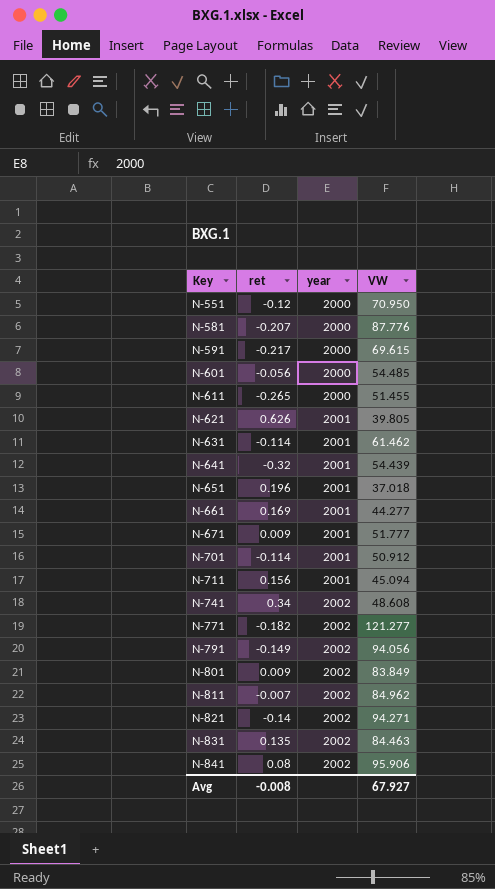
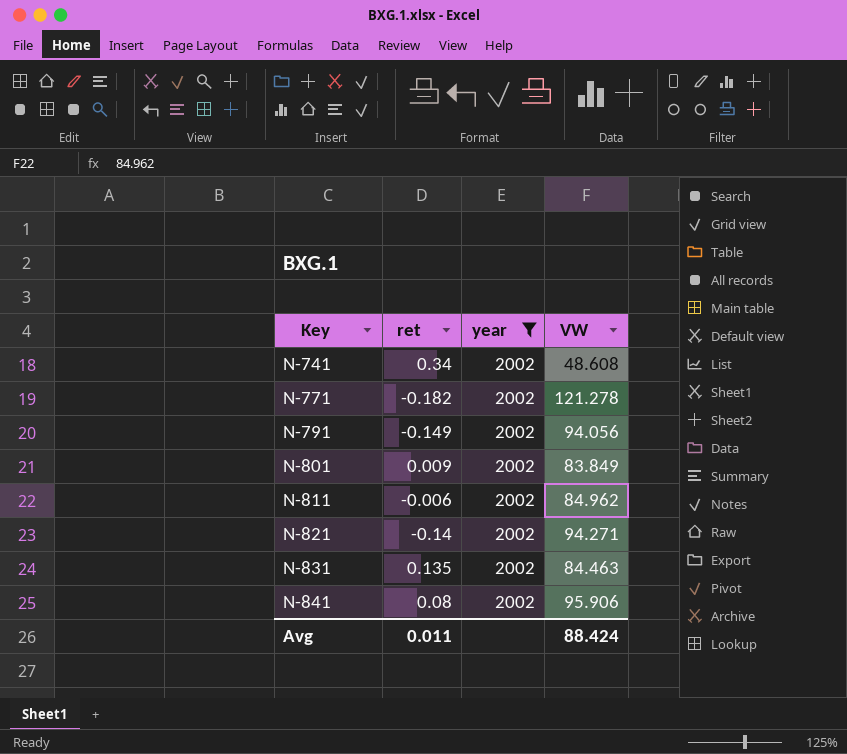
filter: none -> year = 2002
N-771 | VW: 121.277 -> 121.278
N-811 | ret: -0.007 -> -0.006
Avg | ret: -0.008 -> 0.011
Avg | VW: 67.927 -> 88.424

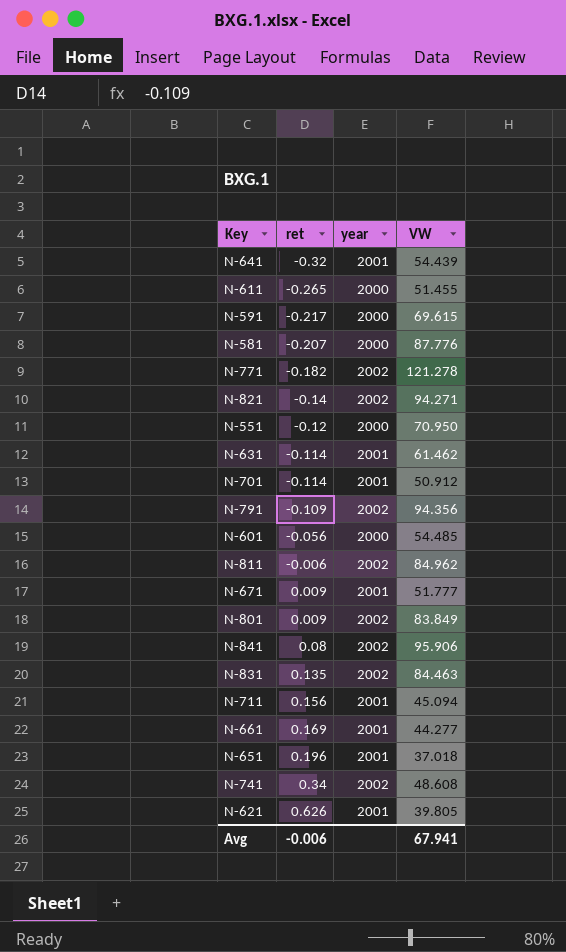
filter: year = 2002 -> none
row order: Key ascending -> ret ascending
N-791 | ret: -0.149 -> -0.109
N-791 | VW: 94.056 -> 94.356
Avg | ret: 0.011 -> -0.006
Avg | VW: 88.424 -> 67.941

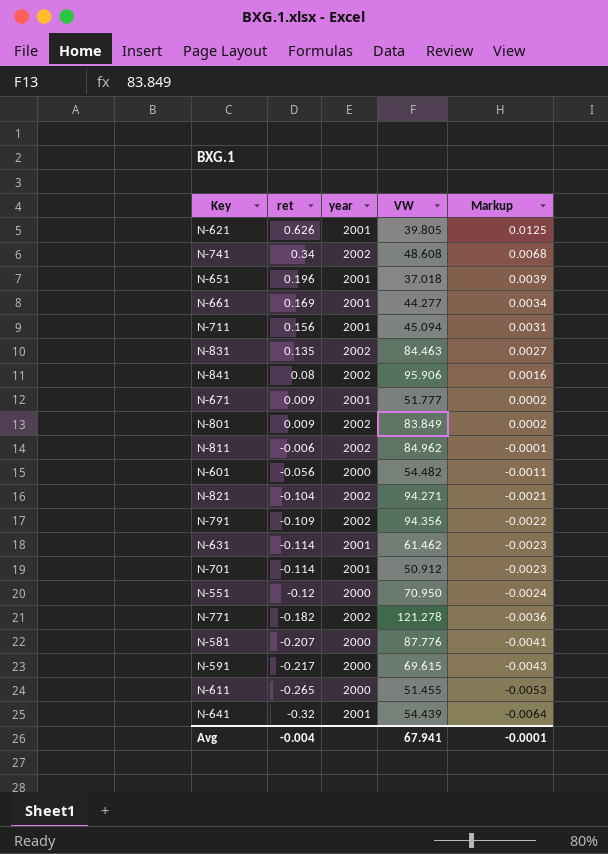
row order: ret ascending -> ret descending
column Markup | formula: none -> [ret] * 0.02
N-601 | VW: 54.485 -> 54.482
N-821 | ret: -0.14 -> -0.104
Avg | ret: -0.006 -> -0.004

